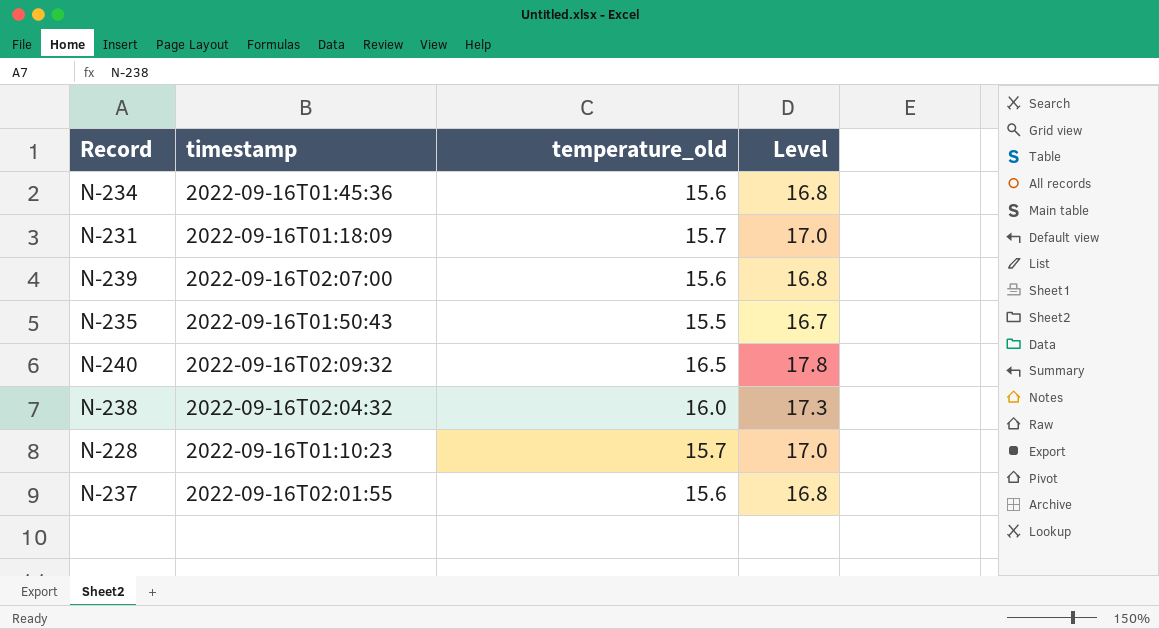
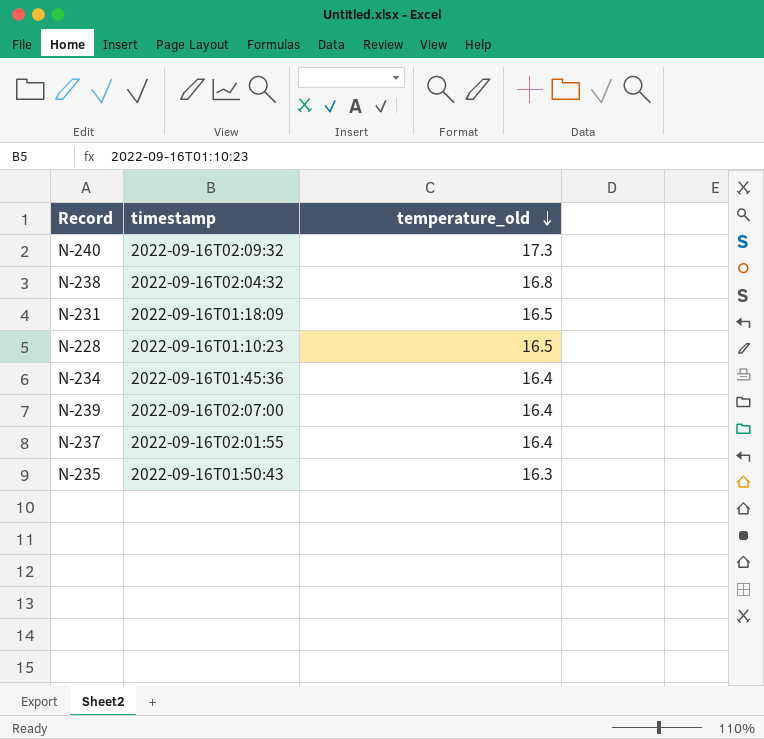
row order: none -> temperature_old descending
column Level | formula: [temperature_old] * 1.08 -> none
N-240 | temperature_old: 16.5 -> 17.3
N-238 | temperature_old: 16.0 -> 16.8
N-231 | temperature_old: 15.7 -> 16.5
N-228 | temperature_old: 15.7 -> 16.5
N-234 | temperature_old: 15.6 -> 16.4
N-239 | temperature_old: 15.6 -> 16.4
N-237 | temperature_old: 15.6 -> 16.4
N-235 | temperature_old: 15.5 -> 16.3

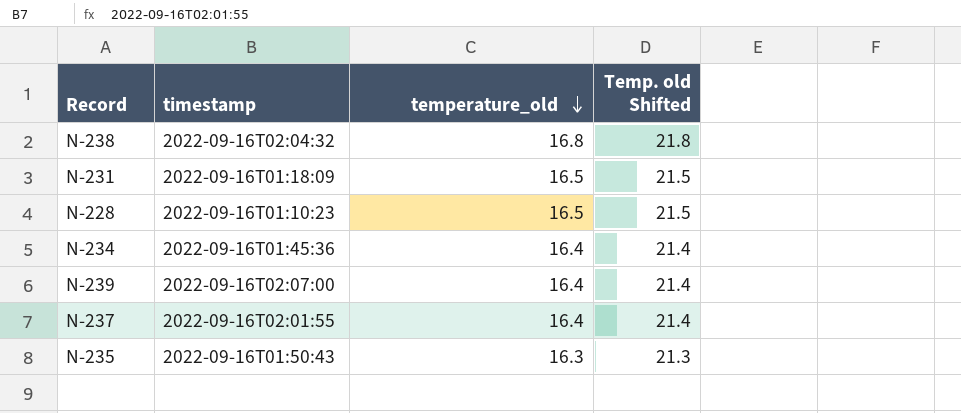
column Temp. old Shifted | formula: none -> [temperature_old] + 5
row N-240: 2022-09-16T02:09:32 | 17.3 -> none

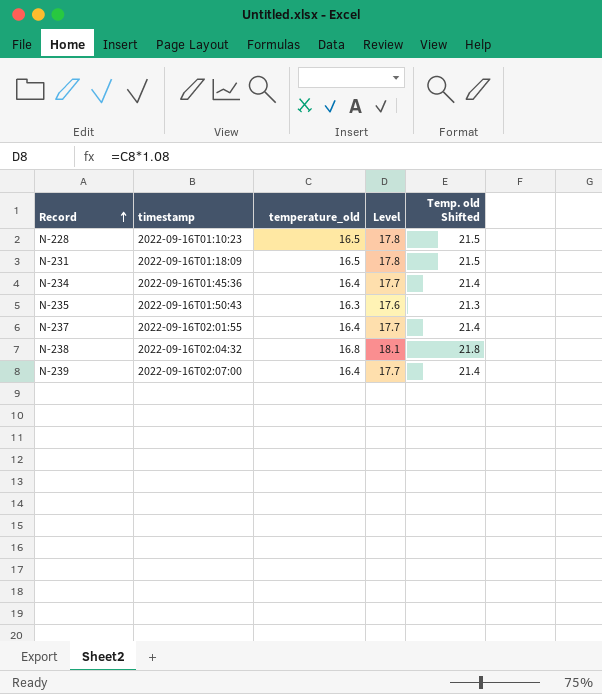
row order: temperature_old descending -> Record ascending
column Level | formula: none -> [temperature_old] * 1.08

